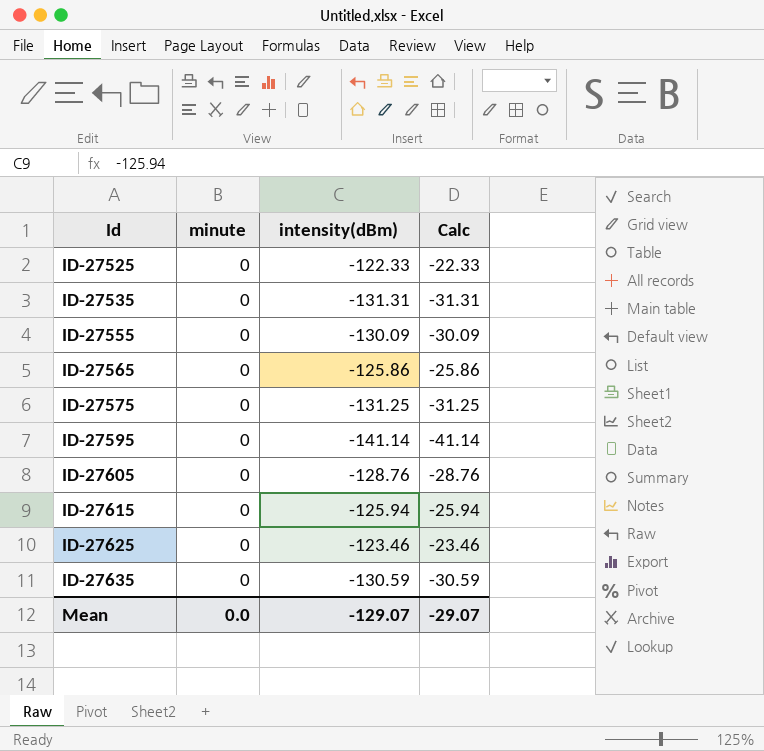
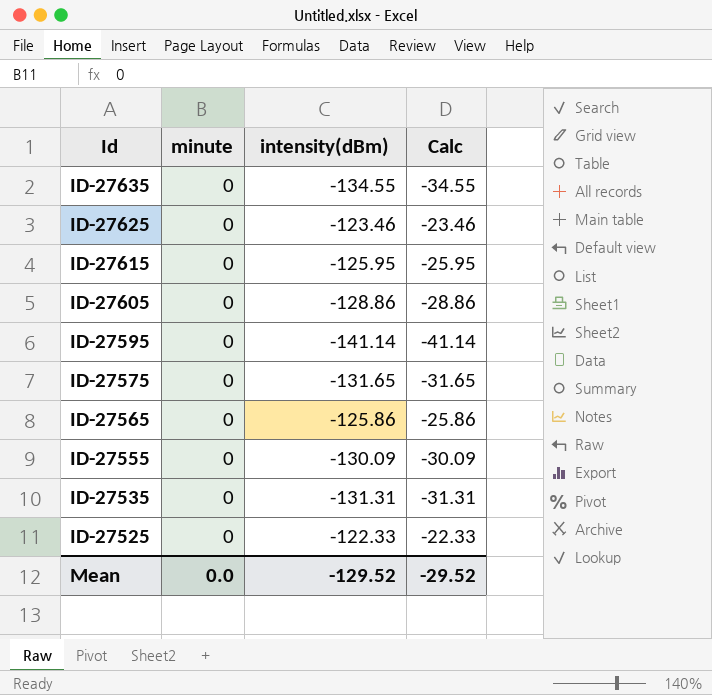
row order: Id ascending -> Id descending
ID-27635 | intensity(dBm): -130.59 -> -134.55
ID-27635 | Calc: -30.59 -> -34.55
ID-27615 | intensity(dBm): -125.94 -> -125.95
ID-27615 | Calc: -25.94 -> -25.95
ID-27605 | intensity(dBm): -128.76 -> -128.86
ID-27605 | Calc: -28.76 -> -28.86
ID-27575 | intensity(dBm): -131.25 -> -131.65
ID-27575 | Calc: -31.25 -> -31.65
Mean | intensity(dBm): -129.07 -> -129.52
Mean | Calc: -29.07 -> -29.52

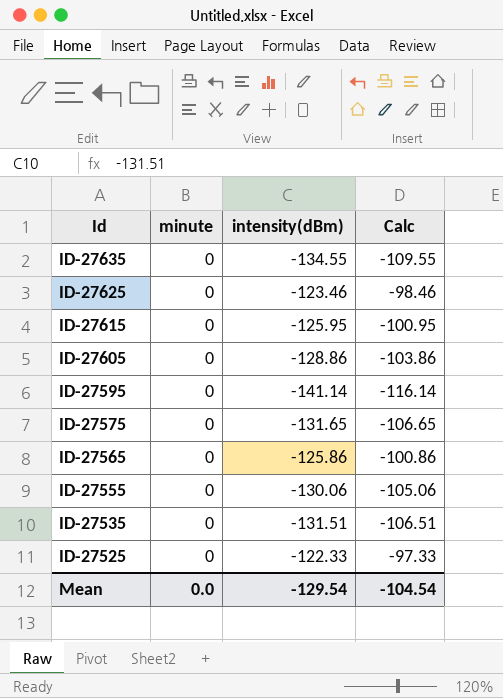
column Calc | formula: [intensity(dBm)] + 100 -> [intensity(dBm)] + 25
ID-27555 | intensity(dBm): -130.09 -> -130.06
ID-27535 | intensity(dBm): -131.31 -> -131.51
Mean | intensity(dBm): -129.52 -> -129.54
Mean | Calc: -29.52 -> -104.54

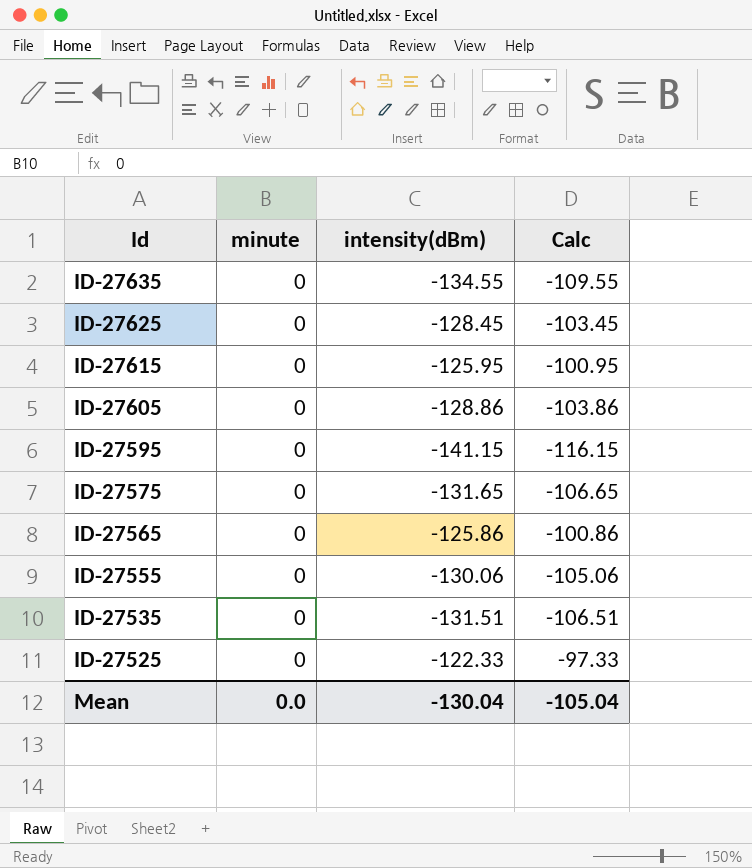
ID-27625 | intensity(dBm): -123.46 -> -128.45
ID-27625 | Calc: -98.46 -> -103.45
ID-27595 | intensity(dBm): -141.14 -> -141.15
ID-27595 | Calc: -116.14 -> -116.15
Mean | intensity(dBm): -129.54 -> -130.04
Mean | Calc: -104.54 -> -105.04

